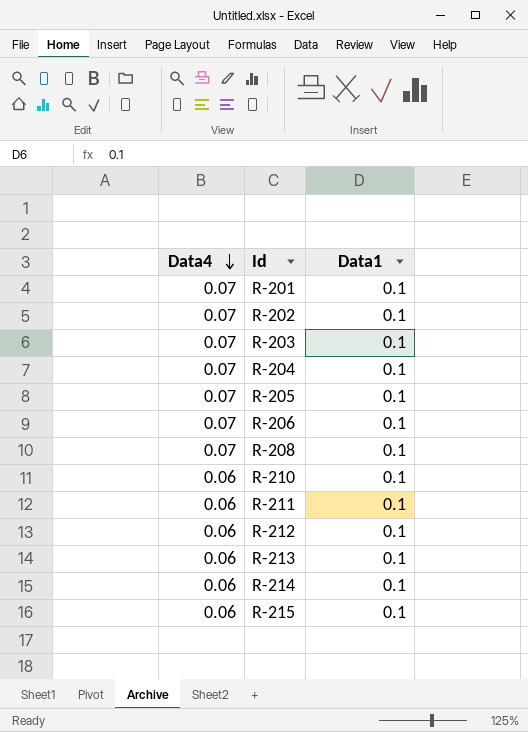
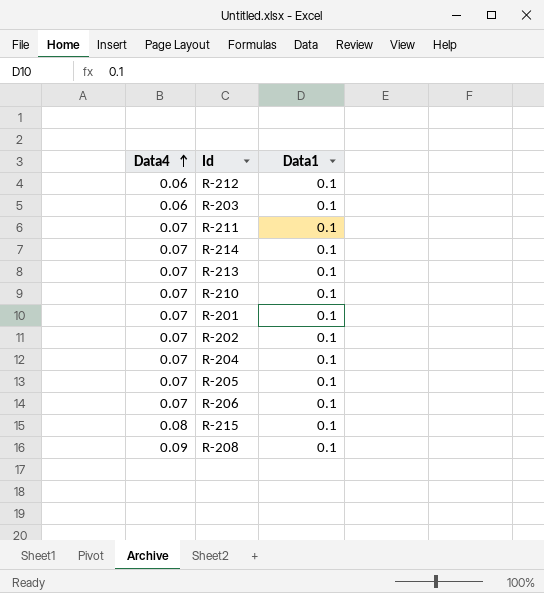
row order: Data4 descending -> Data4 ascending
R-203 | Data4: 0.07 -> 0.06
R-211 | Data4: 0.06 -> 0.07
R-214 | Data4: 0.06 -> 0.07
R-213 | Data4: 0.06 -> 0.07
R-210 | Data4: 0.06 -> 0.07
R-215 | Data4: 0.06 -> 0.08
R-208 | Data4: 0.07 -> 0.09

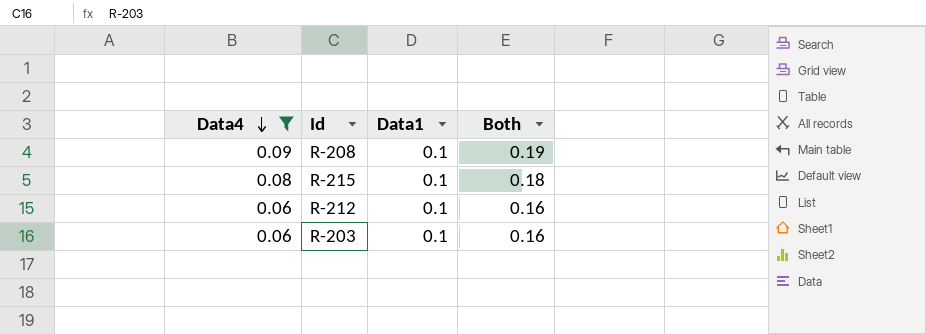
filter: none -> Data4 != 0.07
row order: Data4 ascending -> Data4 descending
column Both | formula: none -> [Data4] + [Data1]

